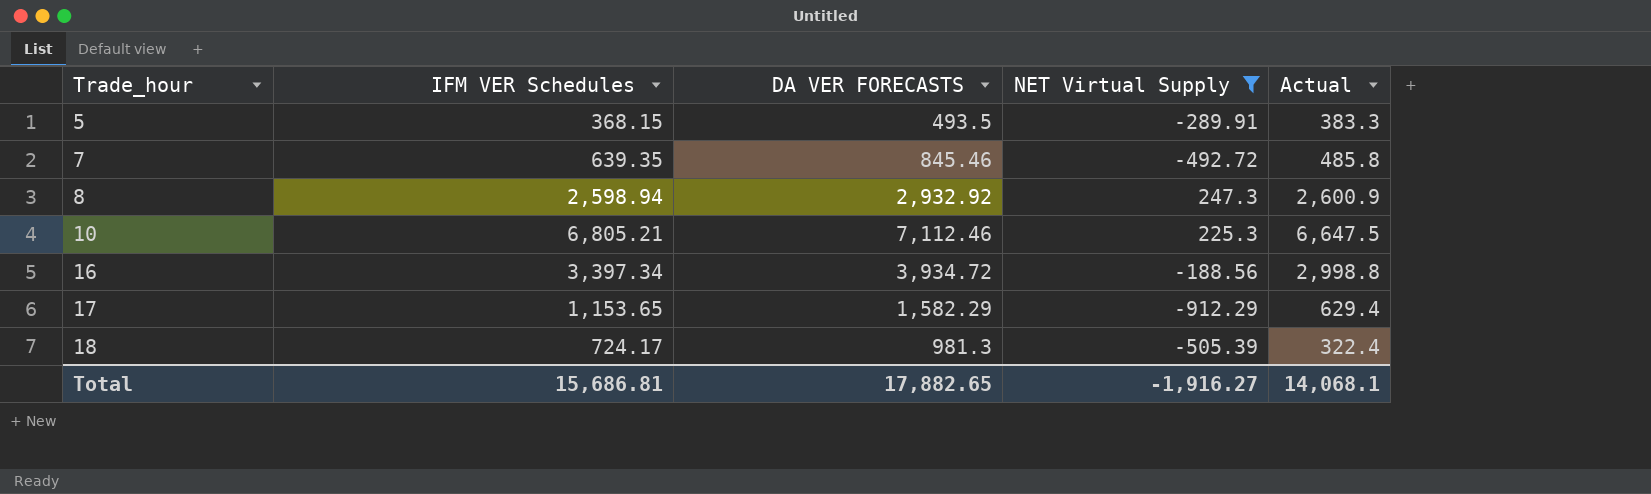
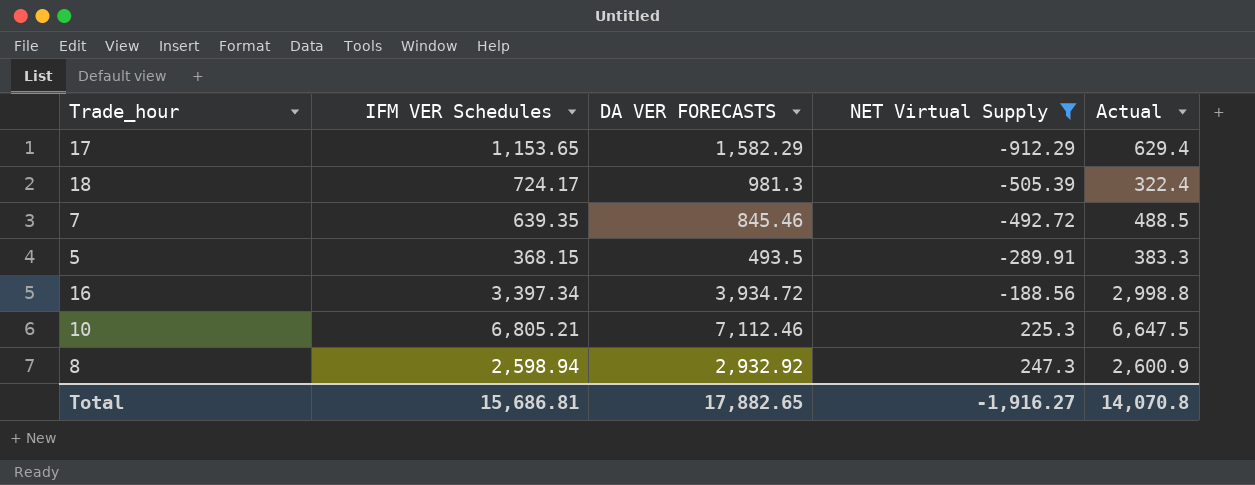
row order: Trade_hour ascending -> NET Virtual Supply ascending
7 | Actual: 485.8 -> 488.5
Total | Actual: 14,068.1 -> 14,070.8

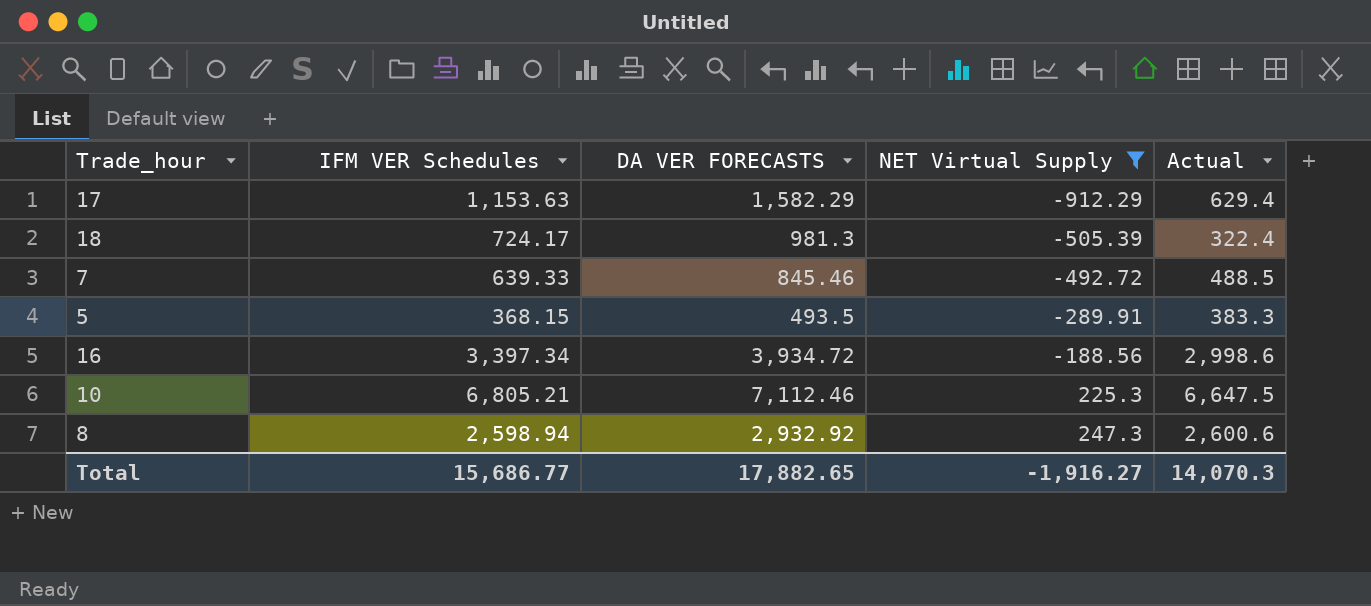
17 | IFM VER Schedules: 1,153.65 -> 1,153.63
7 | IFM VER Schedules: 639.35 -> 639.33
16 | Actual: 2,998.8 -> 2,998.6
8 | Actual: 2,600.9 -> 2,600.6
Total | IFM VER Schedules: 15,686.81 -> 15,686.77
Total | Actual: 14,070.8 -> 14,070.3

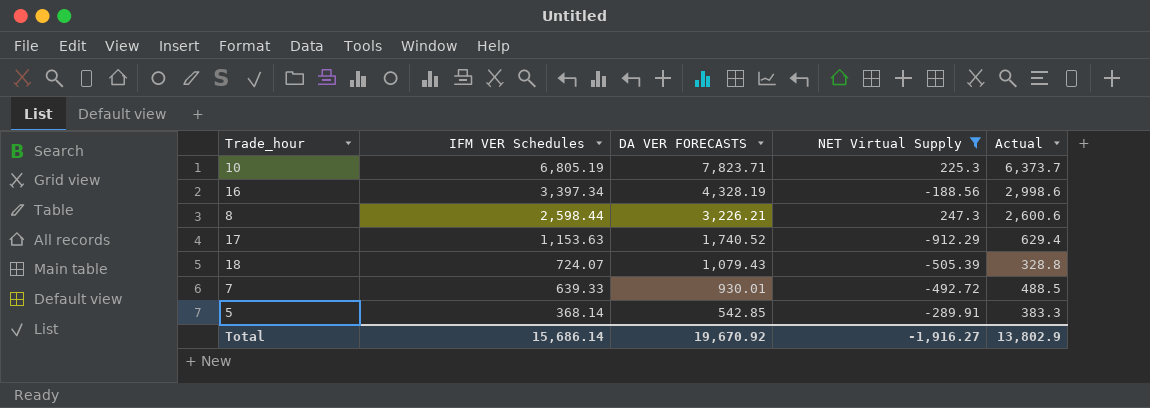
row order: NET Virtual Supply ascending -> IFM VER Schedules descending
10 | IFM VER Schedules: 6,805.21 -> 6,805.19
10 | DA VER FORECASTS: 7,112.46 -> 7,823.71
10 | Actual: 6,647.5 -> 6,373.7
16 | DA VER FORECASTS: 3,934.72 -> 4,328.19
8 | IFM VER Schedules: 2,598.94 -> 2,598.44
8 | DA VER FORECASTS: 2,932.92 -> 3,226.21
17 | DA VER FORECASTS: 1,582.29 -> 1,740.52
18 | IFM VER Schedules: 724.17 -> 724.07
18 | DA VER FORECASTS: 981.3 -> 1,079.43
18 | Actual: 322.4 -> 328.8
7 | DA VER FORECASTS: 845.46 -> 930.01
5 | IFM VER Schedules: 368.15 -> 368.14
5 | DA VER FORECASTS: 493.5 -> 542.85
Total | IFM VER Schedules: 15,686.77 -> 15,686.14
Total | DA VER FORECASTS: 17,882.65 -> 19,670.92
Total | Actual: 14,070.3 -> 13,802.9

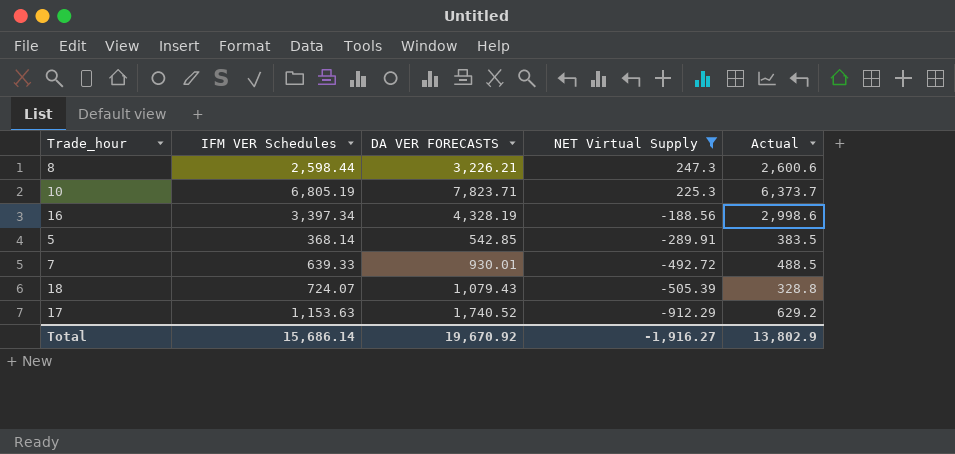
row order: IFM VER Schedules descending -> NET Virtual Supply descending
5 | Actual: 383.3 -> 383.5
17 | Actual: 629.4 -> 629.2

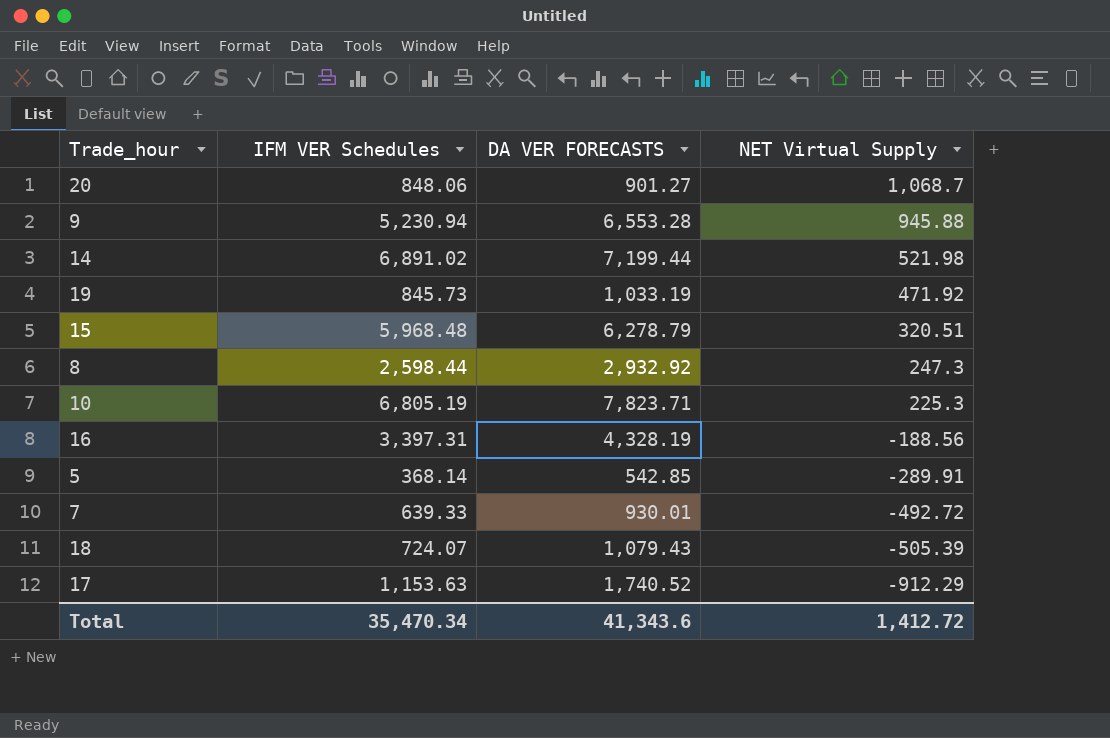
filter: NET Virtual Supply <= 247.3 -> none
column Actual | position: 5 -> none
8 | DA VER FORECASTS: 3,226.21 -> 2,932.92
16 | IFM VER Schedules: 3,397.34 -> 3,397.31
Total | IFM VER Schedules: 15,686.14 -> 35,470.34
Total | DA VER FORECASTS: 19,670.92 -> 41,343.6
Total | NET Virtual Supply: -1,916.27 -> 1,412.72

